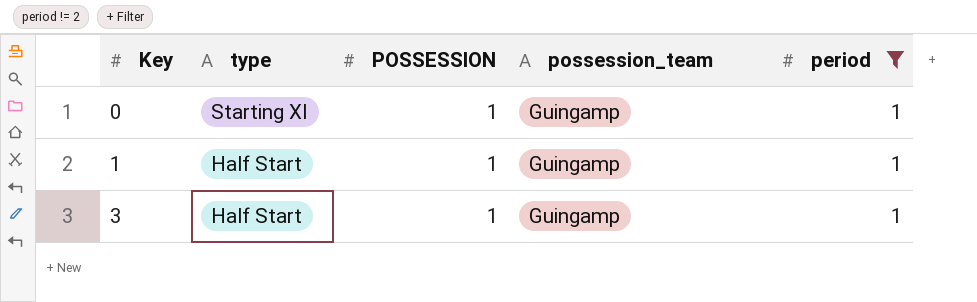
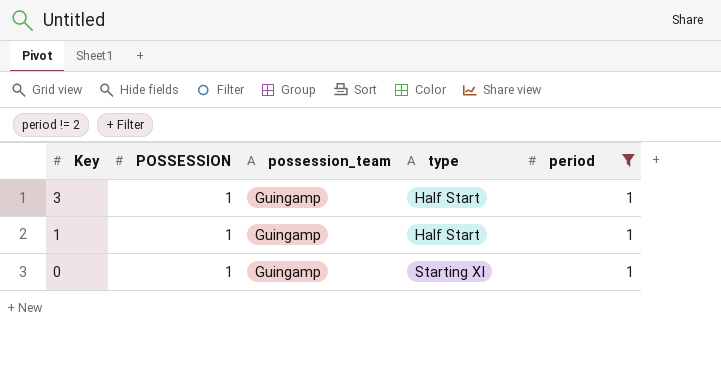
row order: Key ascending -> Key descending
column type | position: 2 -> 4

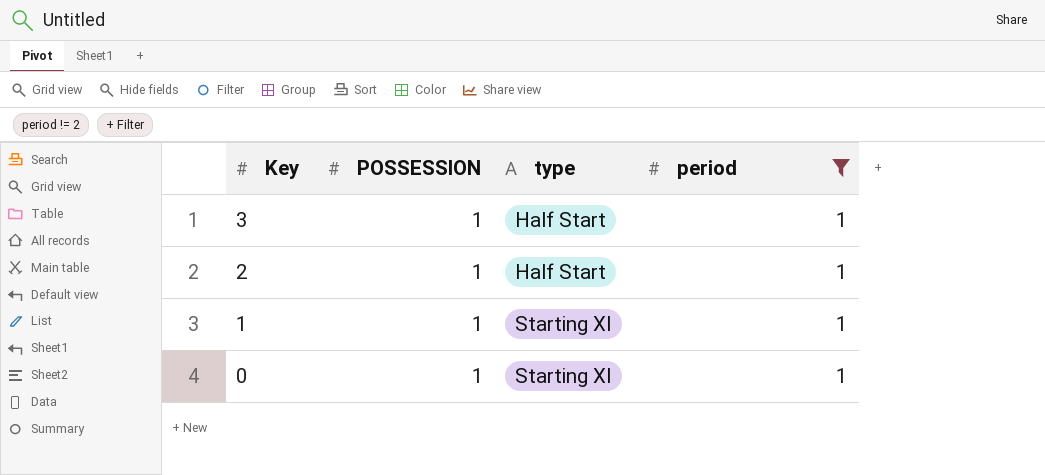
column possession_team | position: 3 -> none
row 2: none -> 1 | Half Start | 1
1 | type: Half Start -> Starting XI

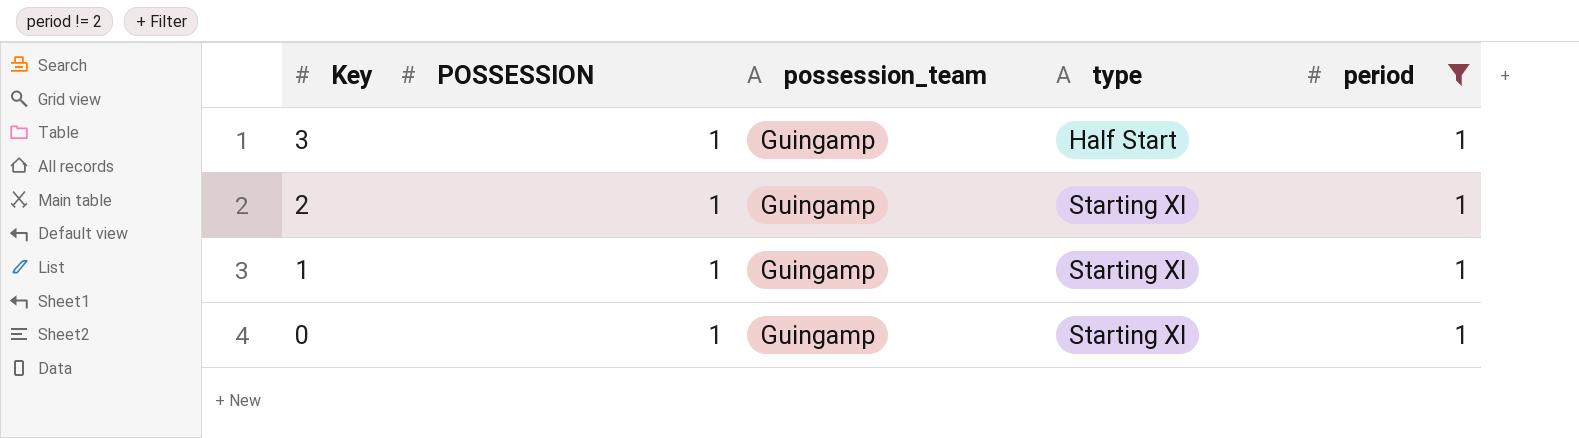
column possession_team | position: none -> 3
2 | type: Half Start -> Starting XI

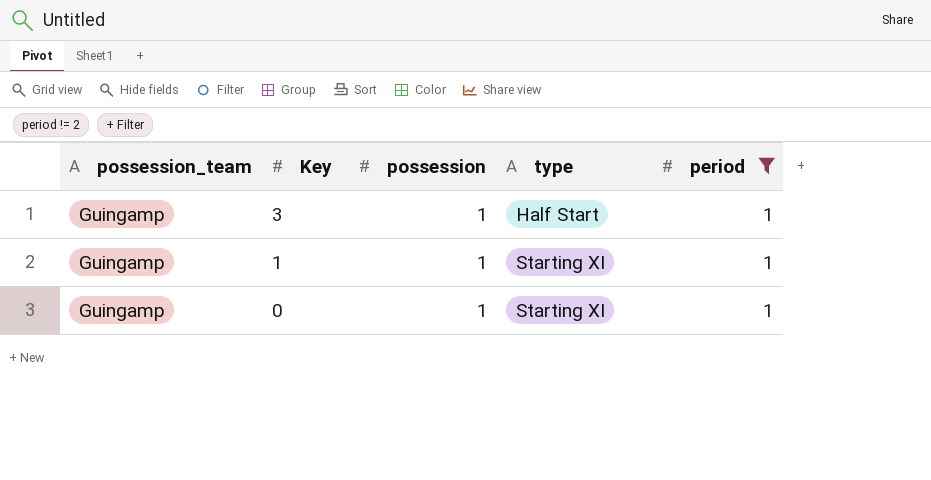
column possession_team | position: 3 -> 1
column name: POSSESSION -> possession
row 2: 1 | Guingamp | Starting XI | 1 -> none

